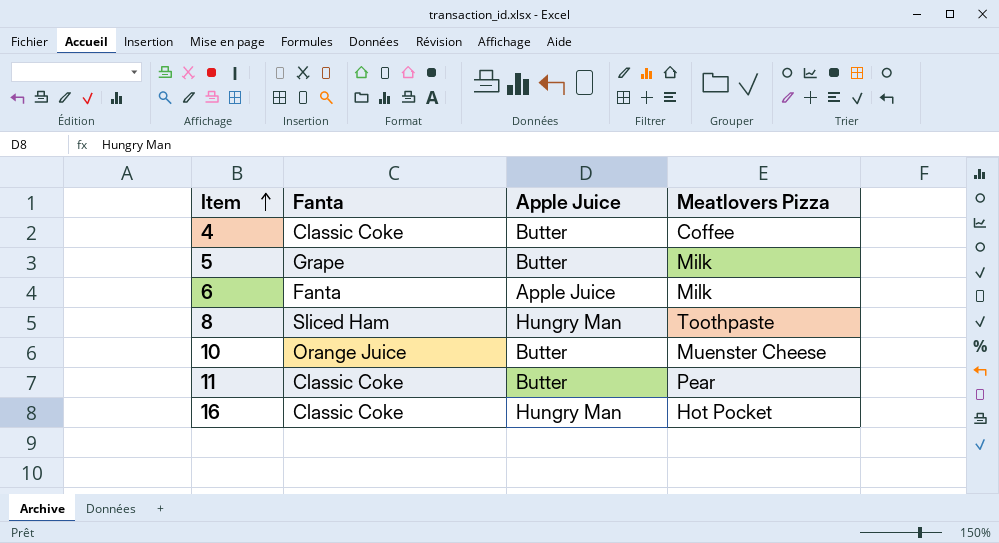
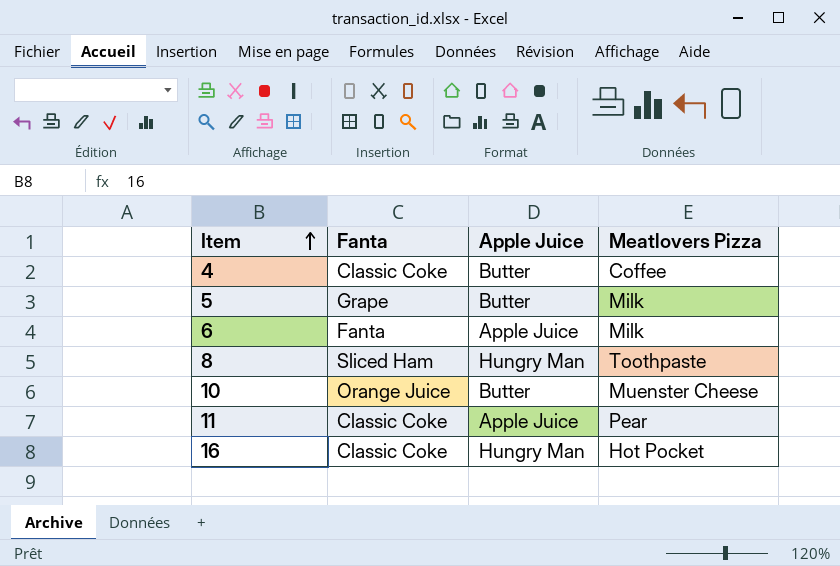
11 | Apple Juice: Butter -> Apple Juice

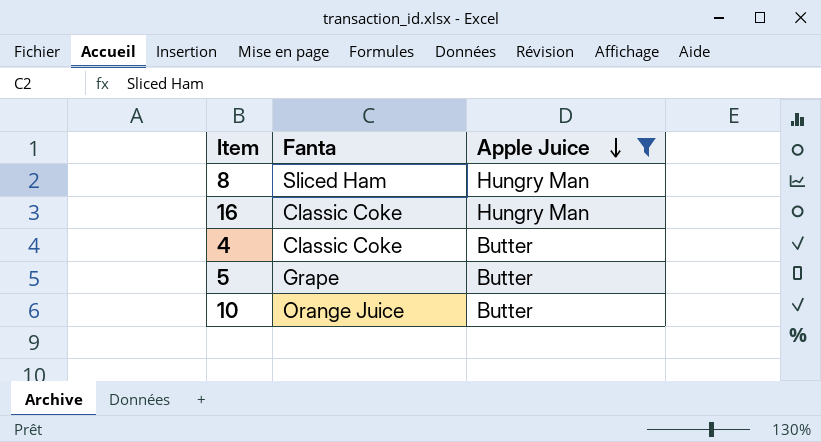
filter: none -> Apple Juice != Apple Juice
row order: Item ascending -> Apple Juice descending
column Meatlovers Pizza | position: 4 -> none

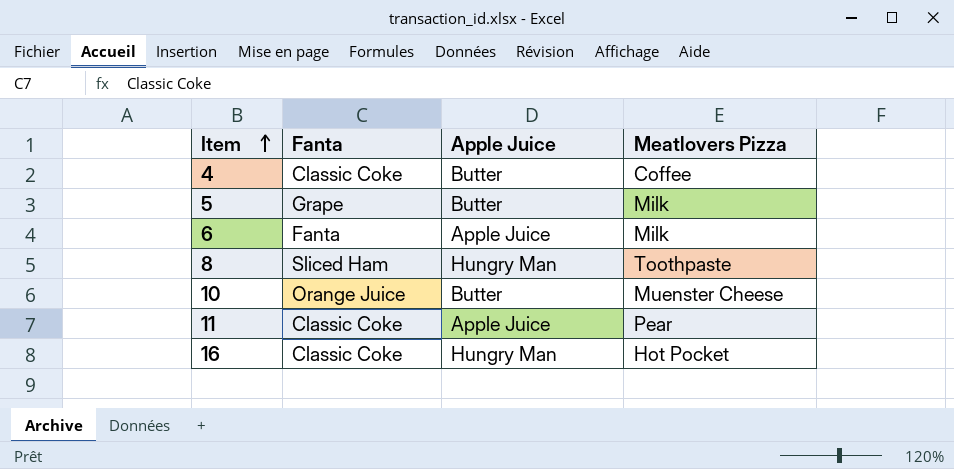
filter: Apple Juice != Apple Juice -> none
row order: Apple Juice descending -> Item ascending
column Meatlovers Pizza | position: none -> 4

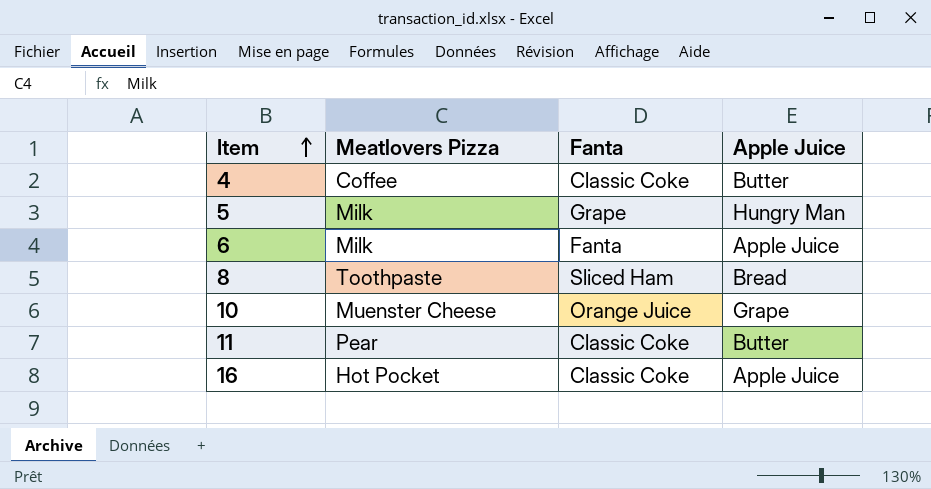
column Meatlovers Pizza | position: 4 -> 2
5 | Apple Juice: Butter -> Hungry Man
8 | Apple Juice: Hungry Man -> Bread
10 | Apple Juice: Butter -> Grape
11 | Apple Juice: Apple Juice -> Butter
16 | Apple Juice: Hungry Man -> Apple Juice

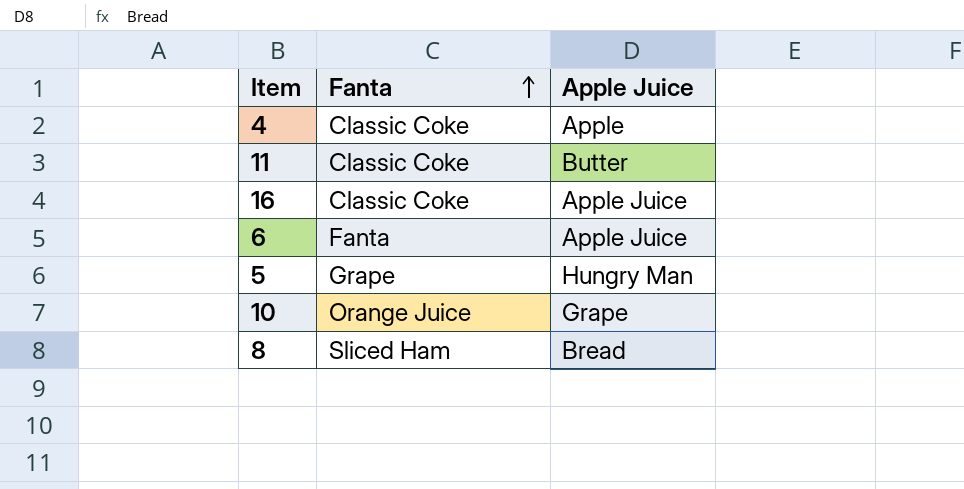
row order: Item ascending -> Fanta ascending
column Meatlovers Pizza | position: 2 -> none
4 | Apple Juice: Butter -> Apple

